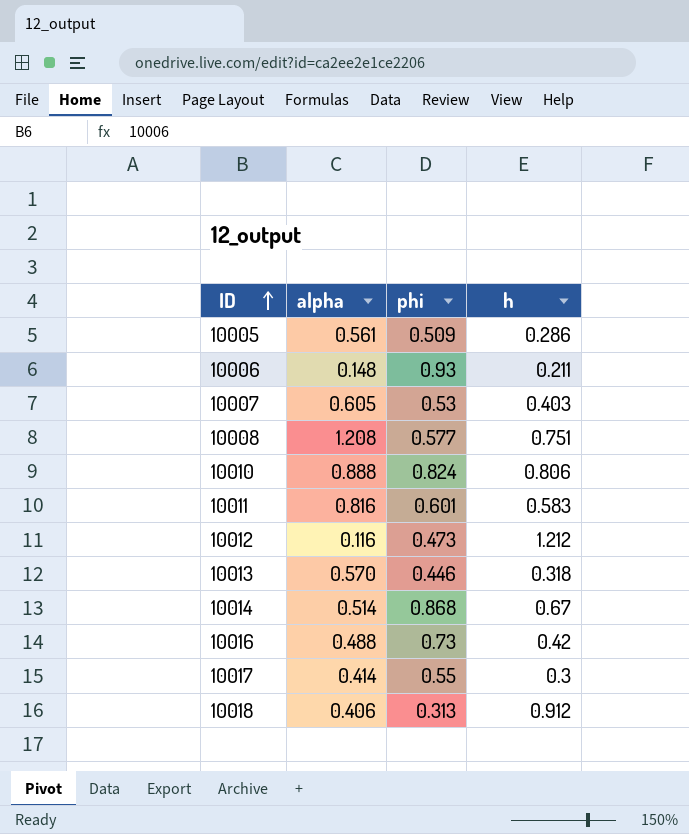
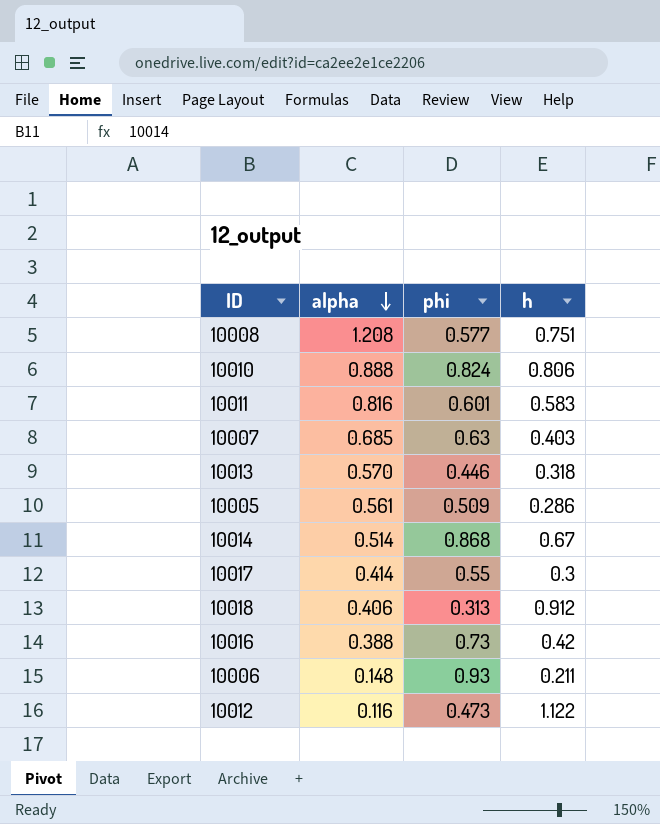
row order: ID ascending -> alpha descending
10007 | alpha: 0.605 -> 0.685
10007 | phi: 0.53 -> 0.63
10016 | alpha: 0.488 -> 0.388
10012 | h: 1.212 -> 1.122

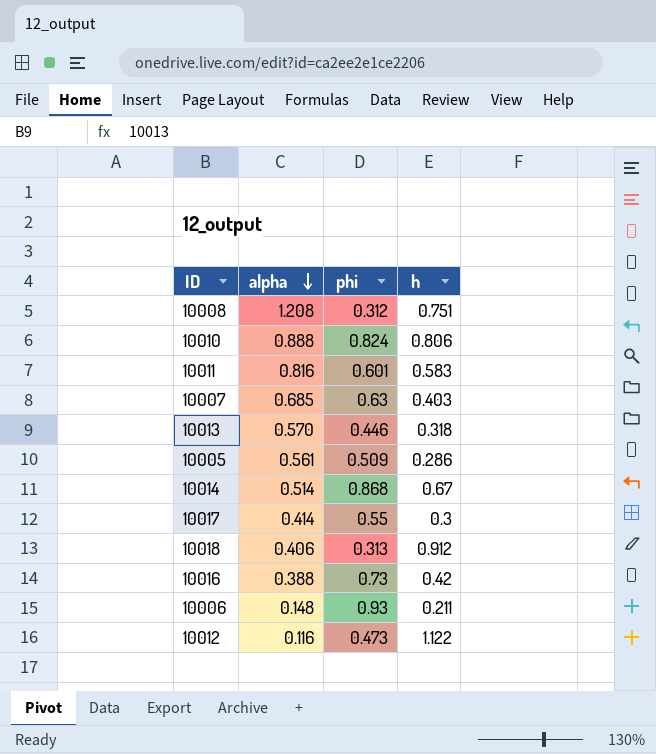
10008 | phi: 0.577 -> 0.312

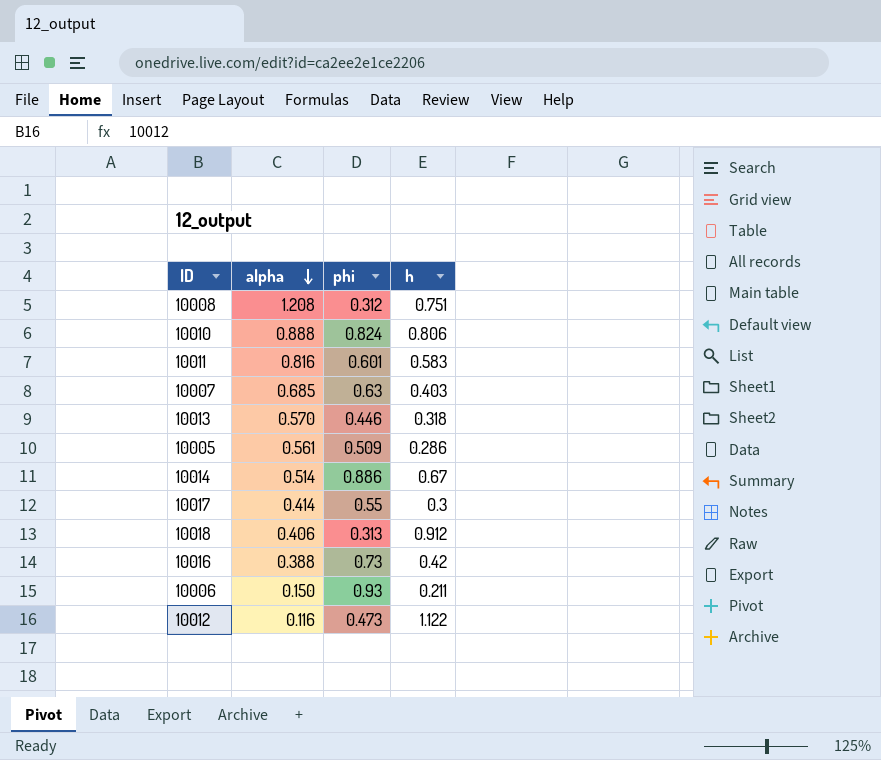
10014 | phi: 0.868 -> 0.886
10006 | alpha: 0.148 -> 0.150

